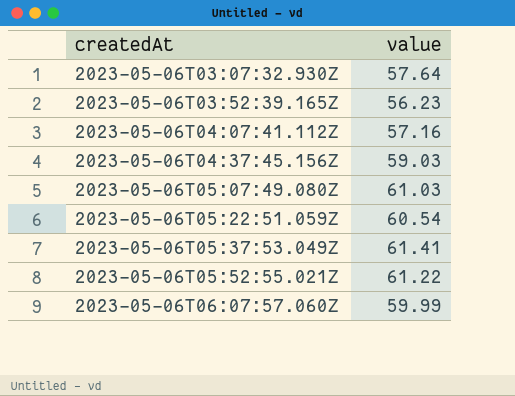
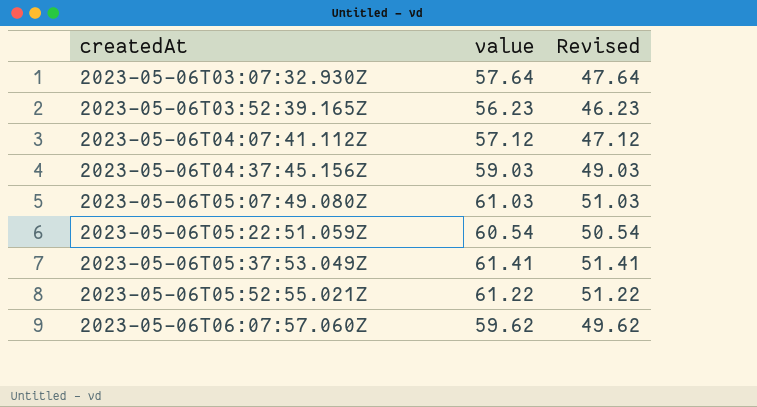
column Revised | formula: none -> [value] - 10
2023-05-06T04:07:41.112Z | value: 57.16 -> 57.12
2023-05-06T06:07:57.060Z | value: 59.99 -> 59.62

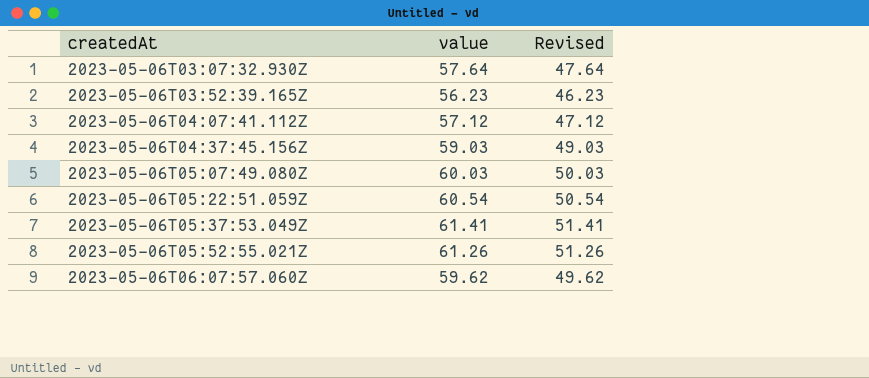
2023-05-06T05:07:49.080Z | value: 61.03 -> 60.03
2023-05-06T05:07:49.080Z | Revised: 51.03 -> 50.03
2023-05-06T05:52:55.021Z | value: 61.22 -> 61.26
2023-05-06T05:52:55.021Z | Revised: 51.22 -> 51.26

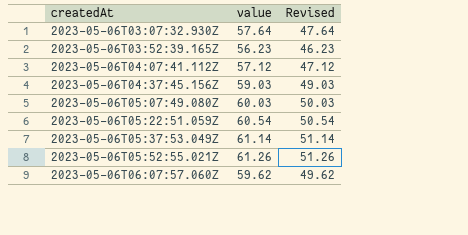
2023-05-06T05:37:53.049Z | value: 61.41 -> 61.14
2023-05-06T05:37:53.049Z | Revised: 51.41 -> 51.14

